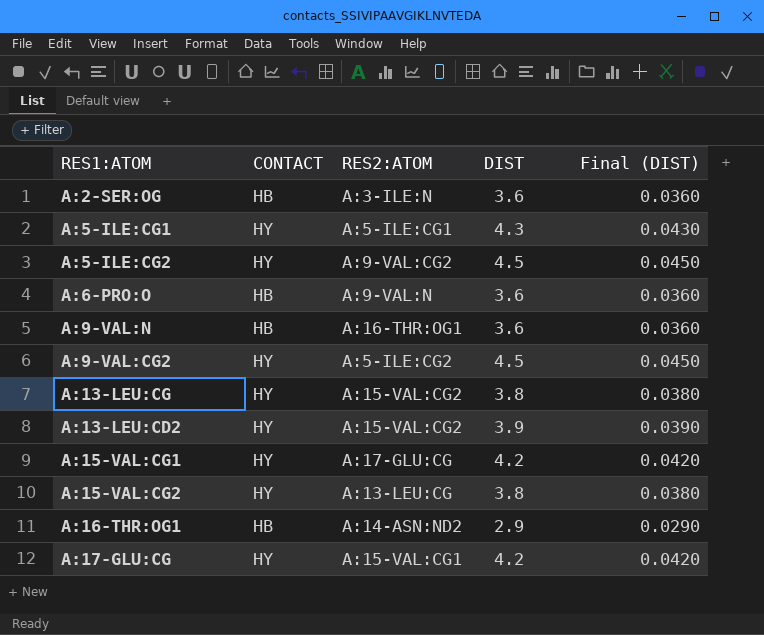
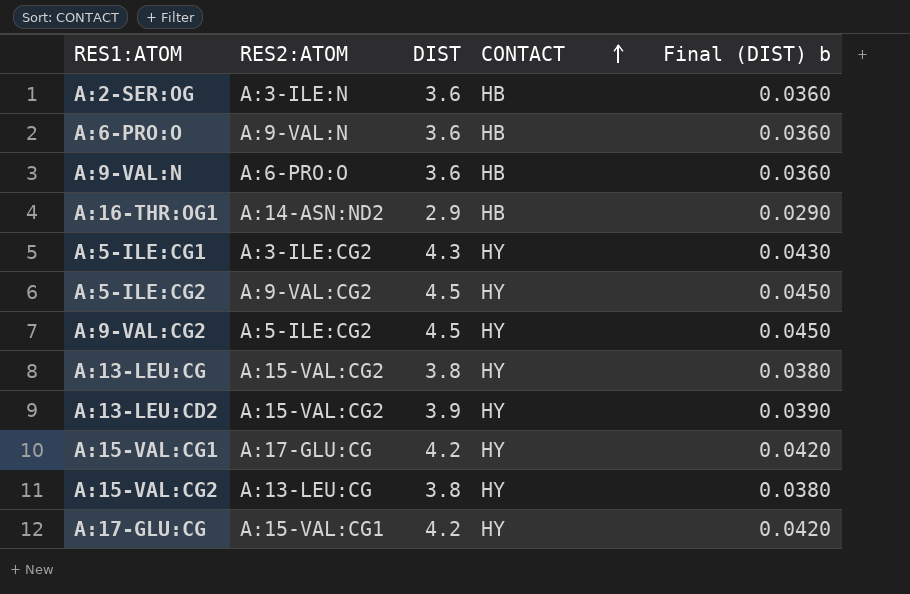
row order: none -> CONTACT ascending
column CONTACT | position: 2 -> 4
column name: Final (DIST) -> Final (DIST) b
A:9-VAL:N | RES2:ATOM: A:16-THR:OG1 -> A:6-PRO:O
A:5-ILE:CG1 | RES2:ATOM: A:5-ILE:CG1 -> A:3-ILE:CG2

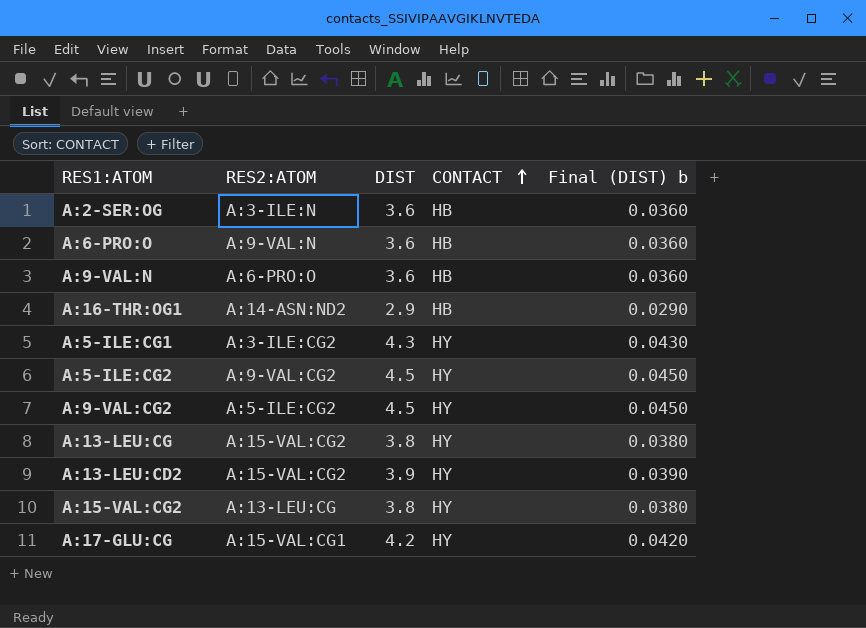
row A:15-VAL:CG1: A:17-GLU:CG | 4.2 | HY | 0.0420 -> none

